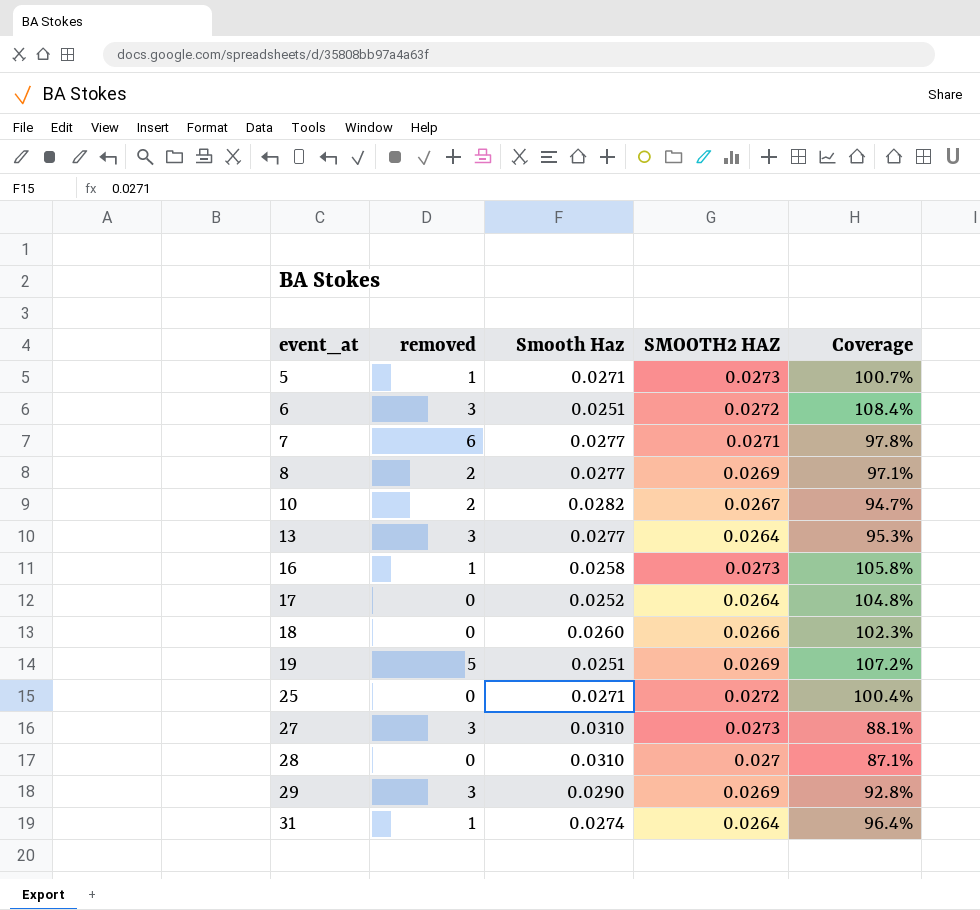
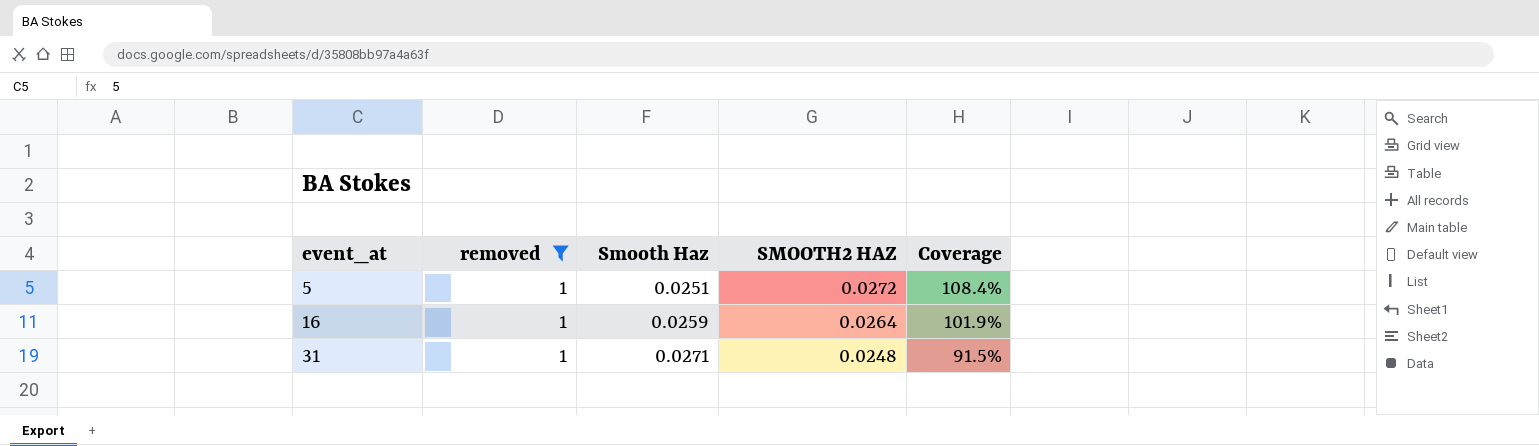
filter: none -> removed = 1
5 | Smooth Haz: 0.0271 -> 0.0251
5 | SMOOTH2 HAZ: 0.0273 -> 0.0272
5 | Coverage: 100.7% -> 108.4%
16 | Smooth Haz: 0.0258 -> 0.0259
16 | SMOOTH2 HAZ: 0.0273 -> 0.0264
16 | Coverage: 105.8% -> 101.9%
31 | Smooth Haz: 0.0274 -> 0.0271
31 | SMOOTH2 HAZ: 0.0264 -> 0.0248
31 | Coverage: 96.4% -> 91.5%

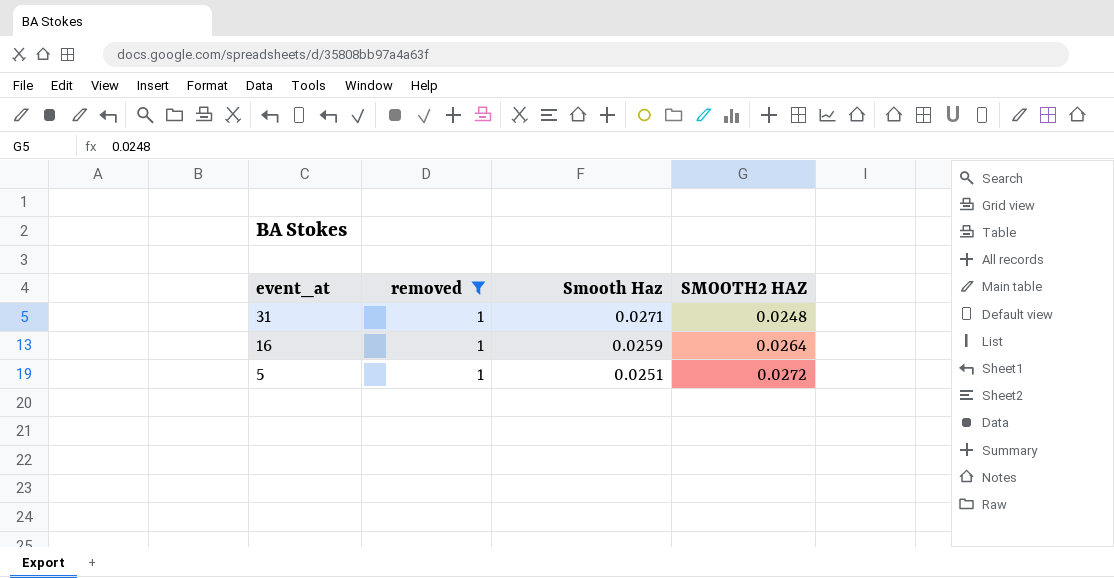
row order: event_at ascending -> event_at descending
column Coverage | formula: [SMOOTH2 HAZ] / [Smooth Haz] -> none

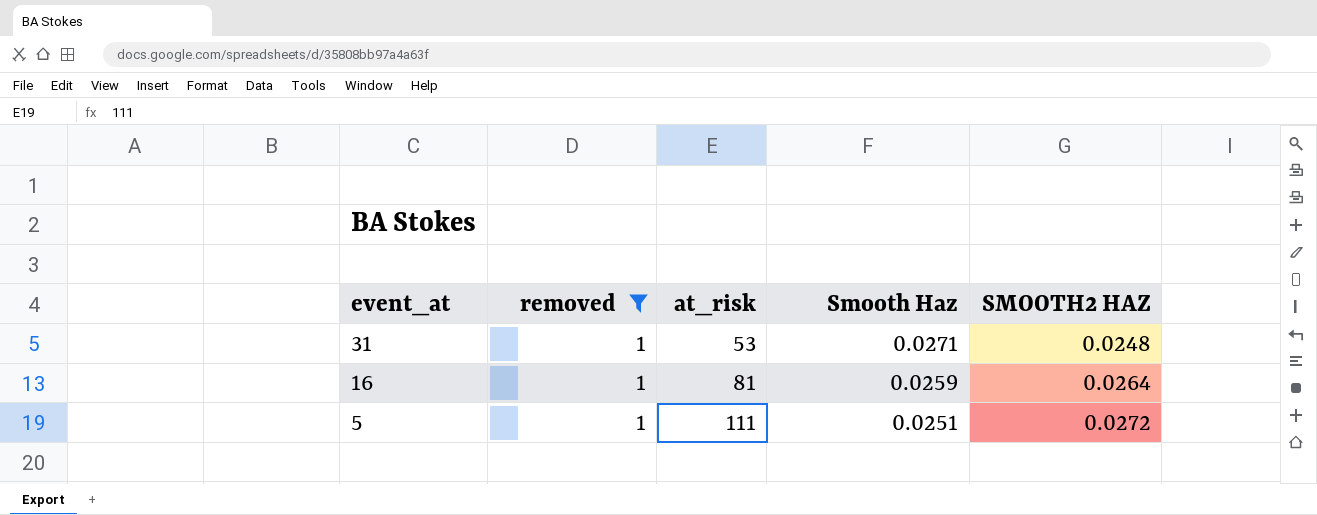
column at_risk | position: none -> 3

